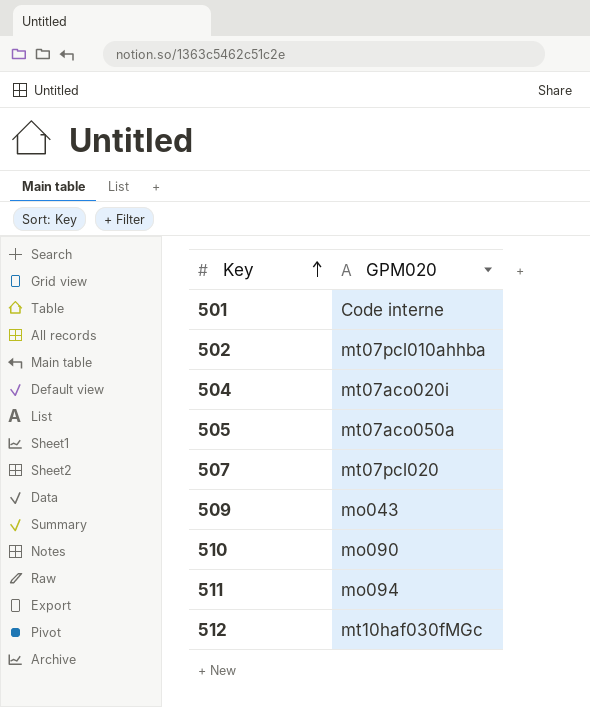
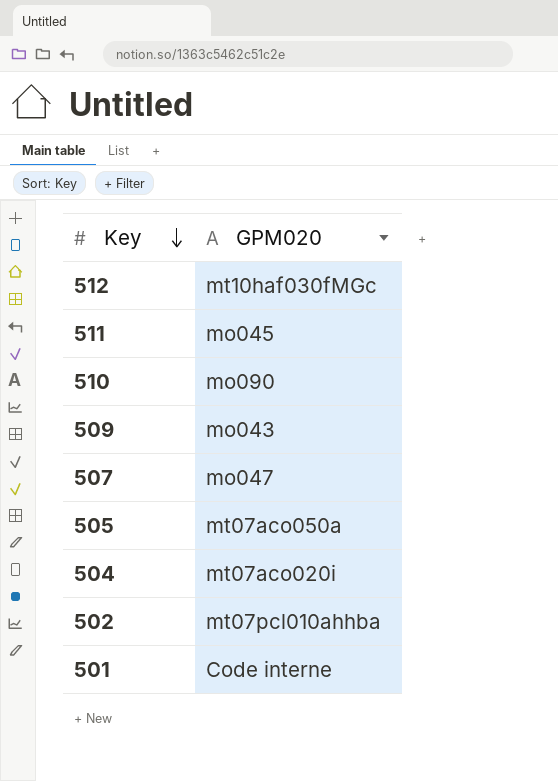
row order: Key ascending -> Key descending
511 | GPM020: mo094 -> mo045
507 | GPM020: mt07pcl020 -> mo047

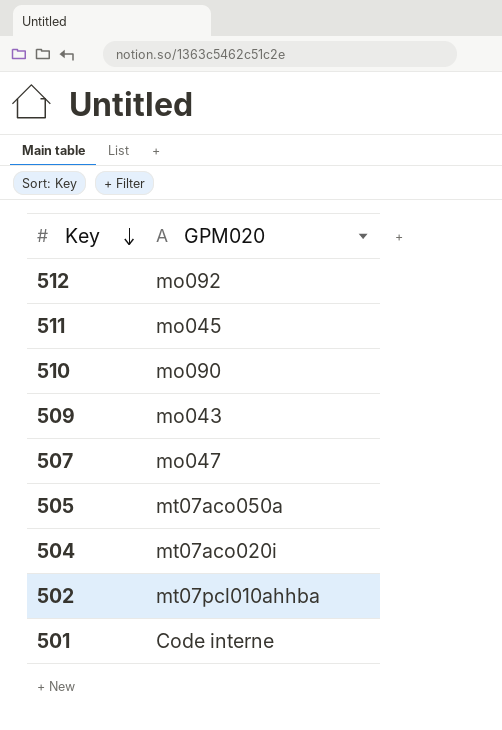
512 | GPM020: mt10haf030fMGc -> mo092

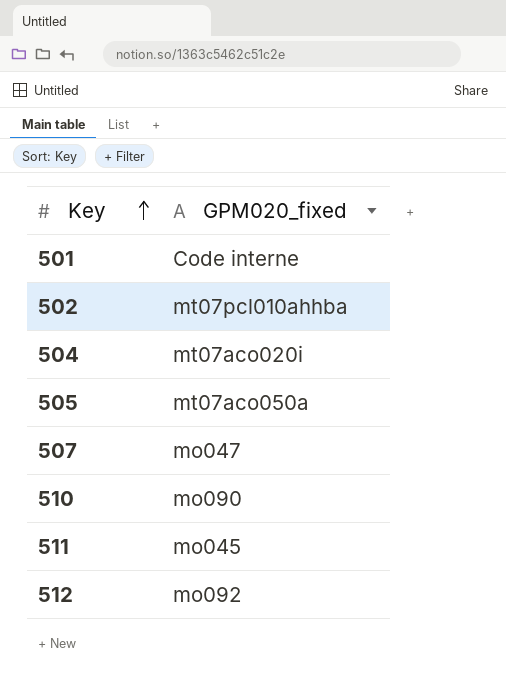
row order: Key descending -> Key ascending
column name: GPM020 -> GPM020_fixed
row 509: mo043 -> none

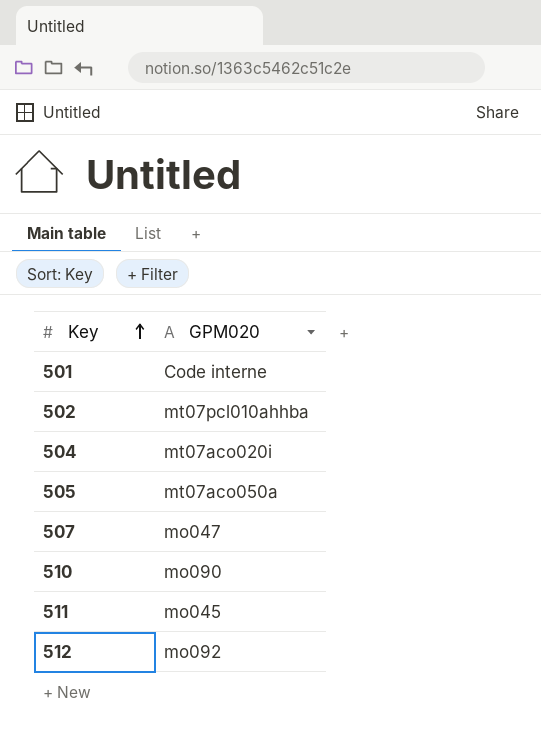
column name: GPM020_fixed -> GPM020

